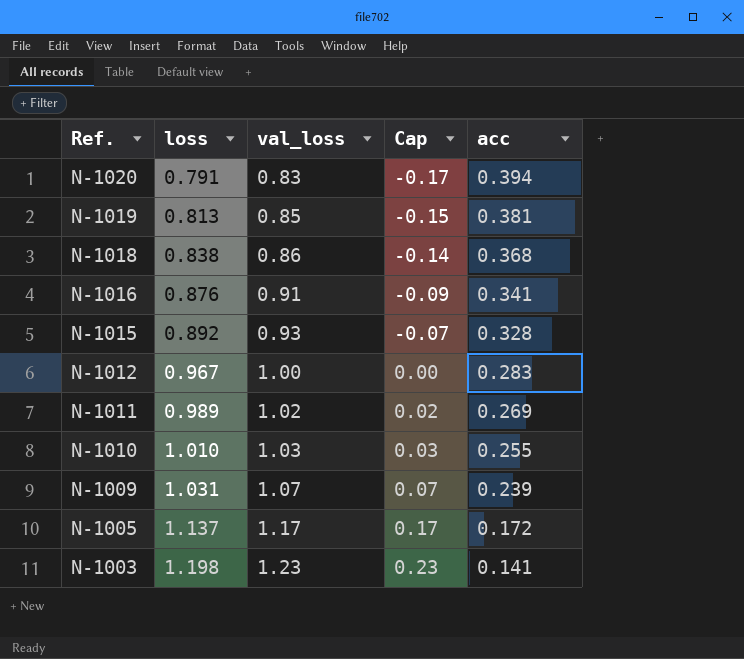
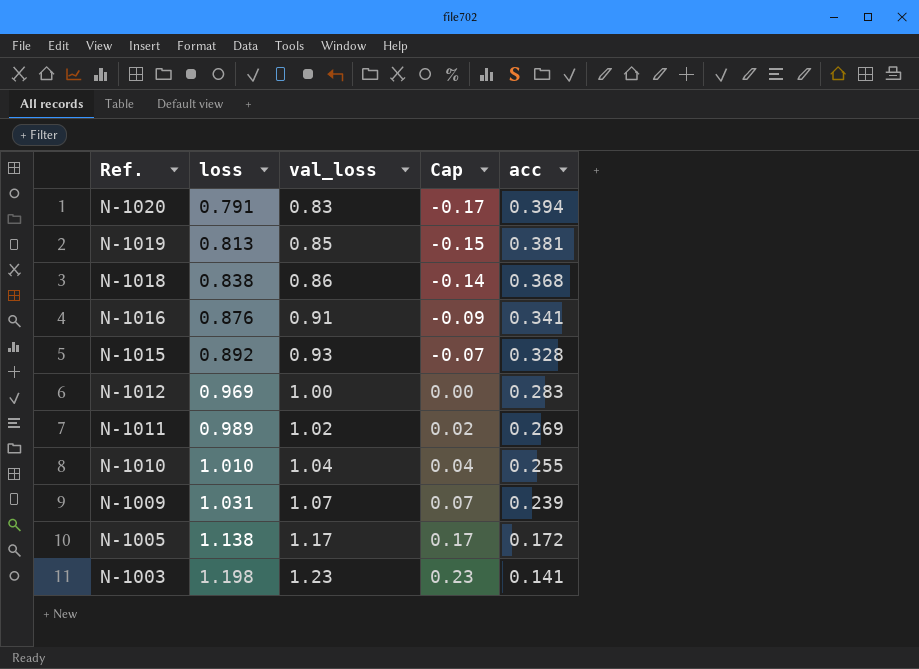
N-1012 | loss: 0.967 -> 0.969
N-1010 | val_loss: 1.03 -> 1.04
N-1010 | Cap: 0.03 -> 0.04
N-1005 | loss: 1.137 -> 1.138

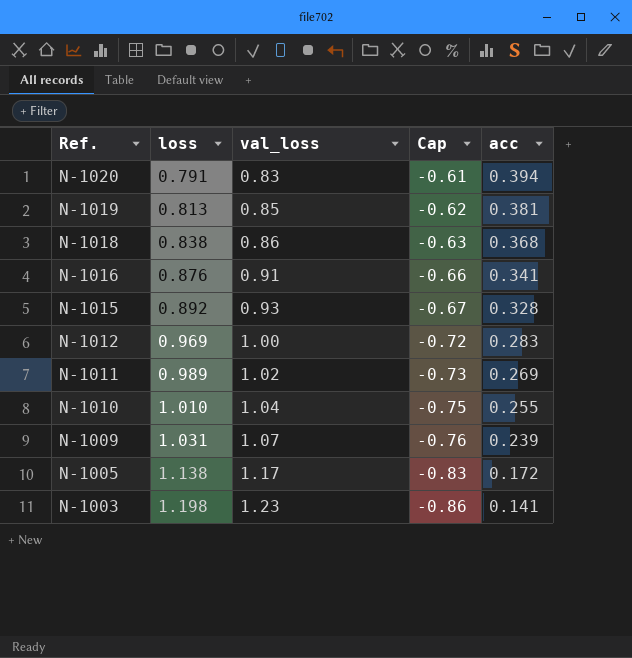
column Cap | formula: [val_loss] - 1 -> [acc] - 1

